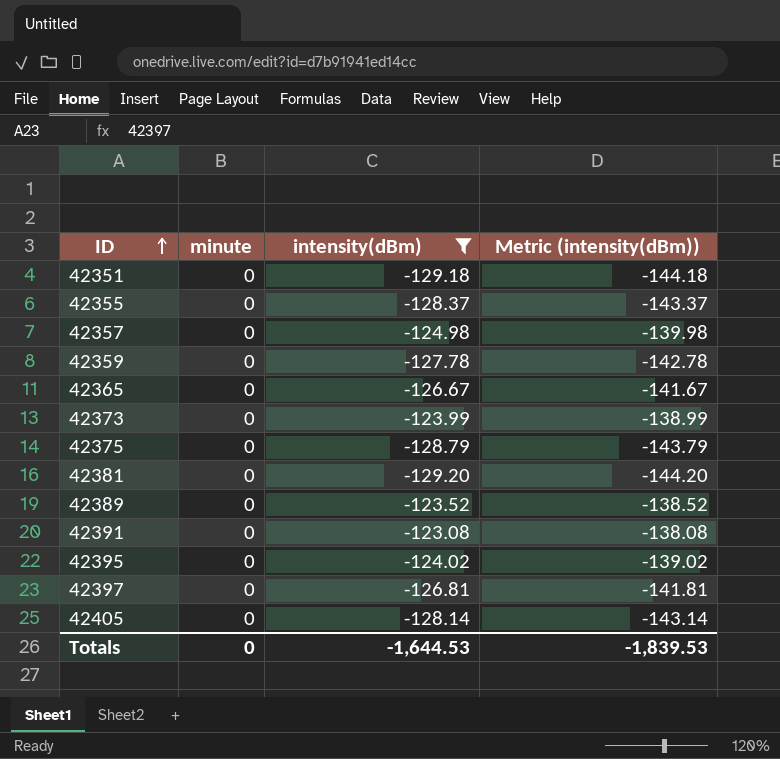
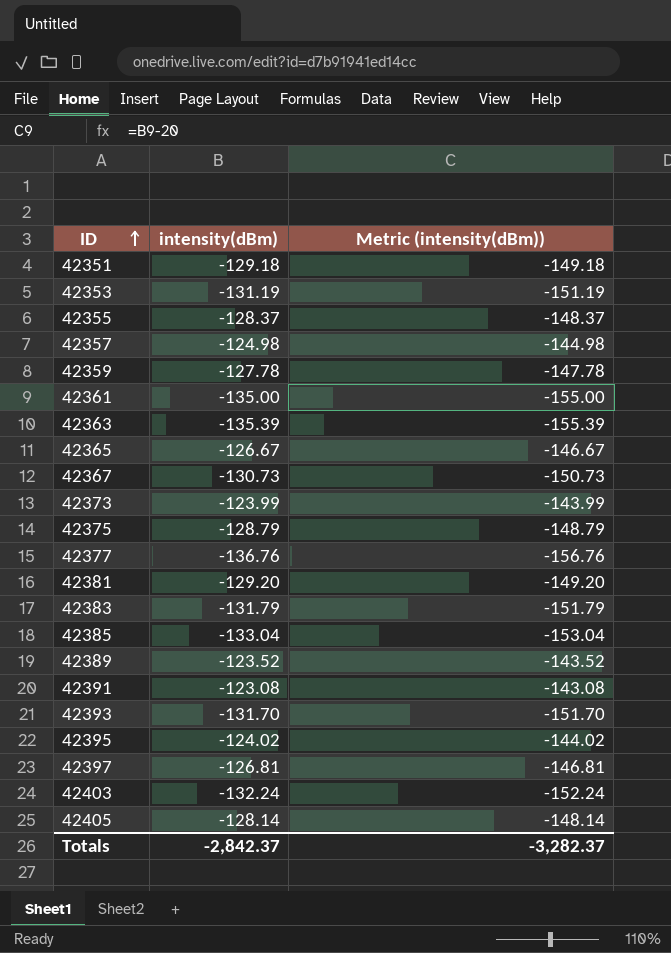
filter: intensity(dBm) >= -129.20 -> none
column minute | position: 2 -> none
column Metric (intensity(dBm)) | formula: [intensity(dBm)] - 15 -> [intensity(dBm)] - 20
Totals | intensity(dBm): -1,644.53 -> -2,842.37
Totals | Metric (intensity(dBm)): -1,839.53 -> -3,282.37

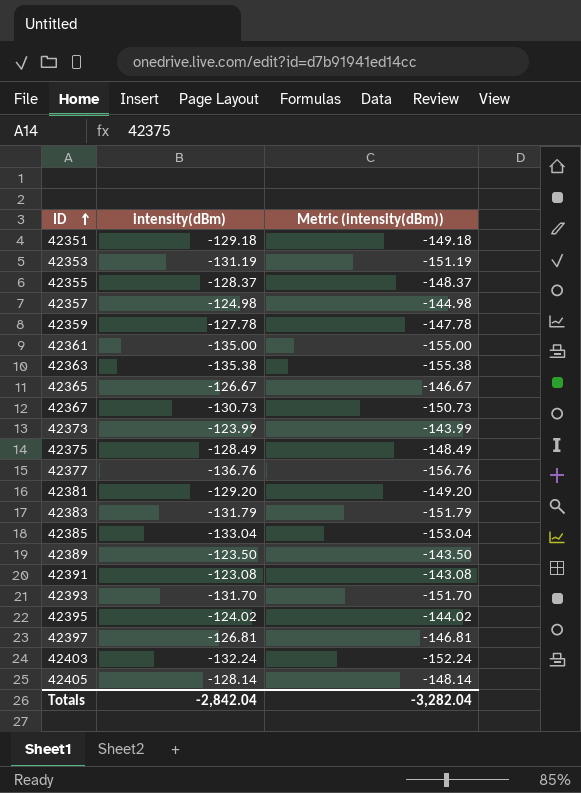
42363 | intensity(dBm): -135.39 -> -135.38
42363 | Metric (intensity(dBm)): -155.39 -> -155.38
42375 | intensity(dBm): -128.79 -> -128.49
42375 | Metric (intensity(dBm)): -148.79 -> -148.49
42389 | intensity(dBm): -123.52 -> -123.50
42389 | Metric (intensity(dBm)): -143.52 -> -143.50
Totals | intensity(dBm): -2,842.37 -> -2,842.04
Totals | Metric (intensity(dBm)): -3,282.37 -> -3,282.04

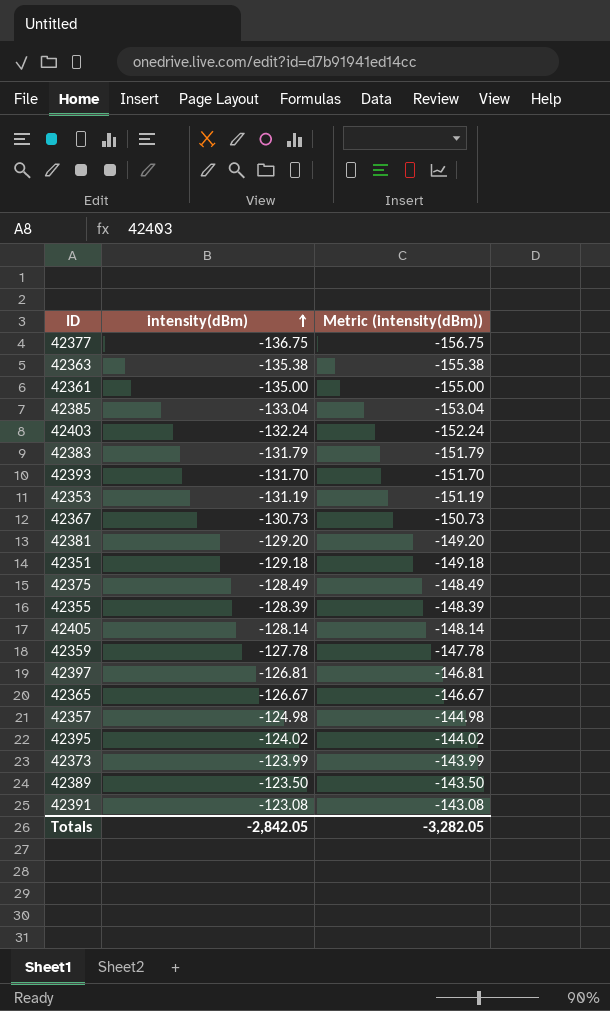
row order: ID ascending -> intensity(dBm) ascending
42377 | intensity(dBm): -136.76 -> -136.75
42377 | Metric (intensity(dBm)): -156.76 -> -156.75
42355 | intensity(dBm): -128.37 -> -128.39
42355 | Metric (intensity(dBm)): -148.37 -> -148.39
Totals | intensity(dBm): -2,842.04 -> -2,842.05
Totals | Metric (intensity(dBm)): -3,282.04 -> -3,282.05

